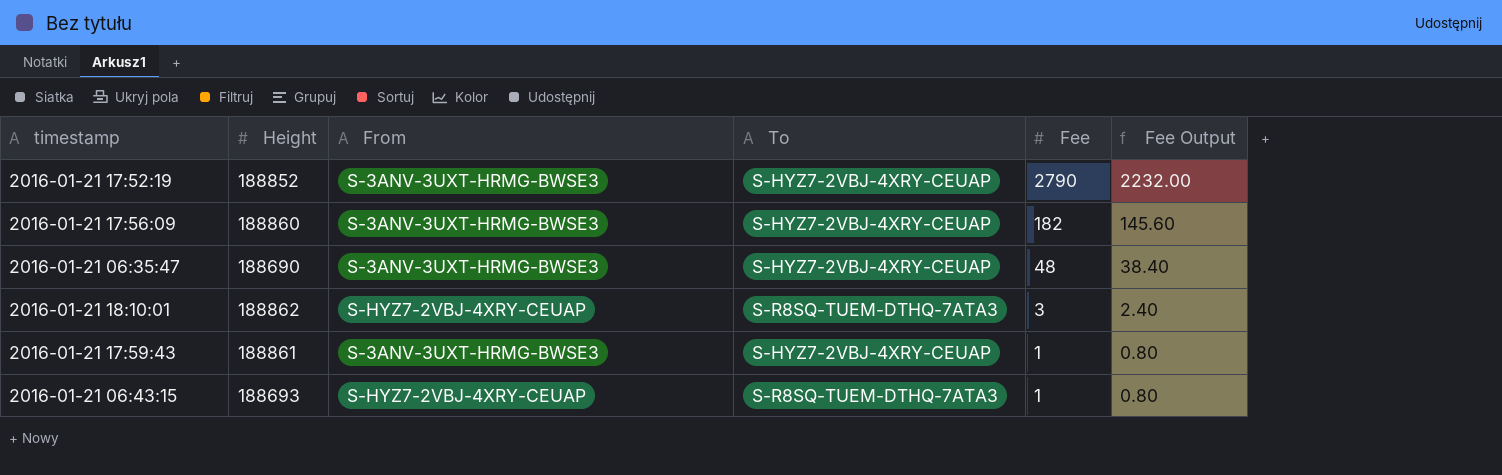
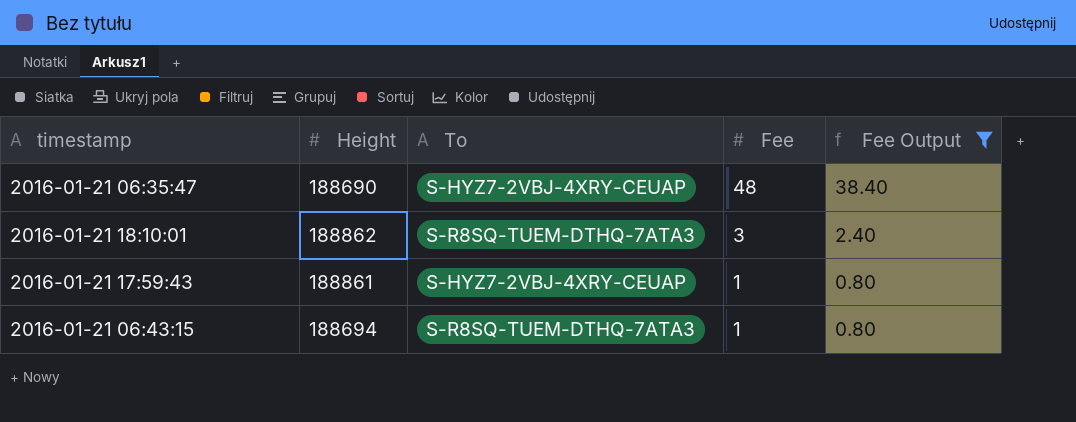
filter: none -> Fee Output <= 38.40
column From | position: 3 -> none
2016-01-21 06:43:15 | Height: 188693 -> 188694

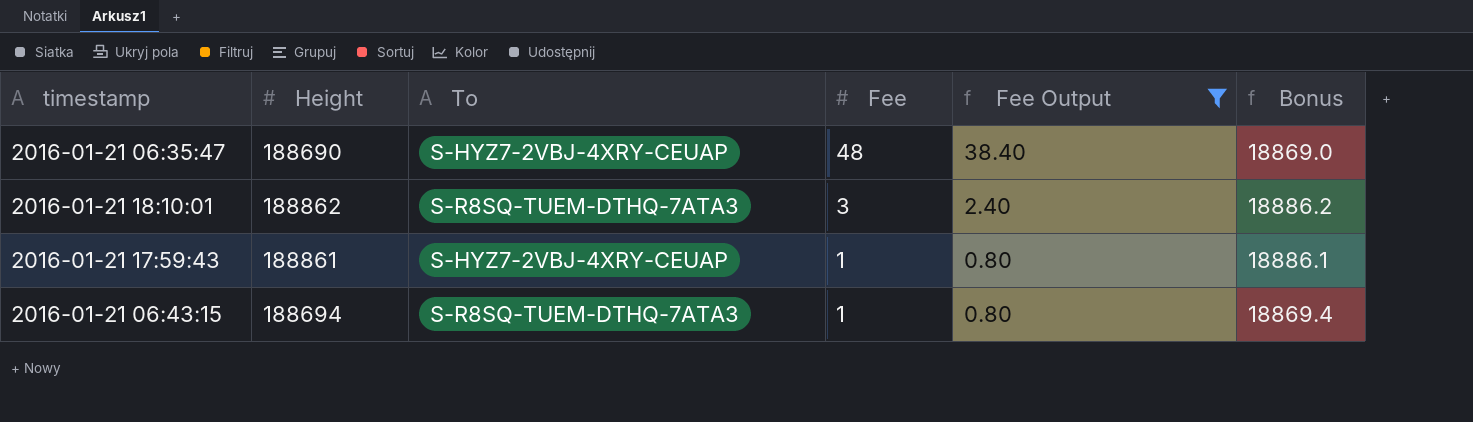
column Bonus | formula: none -> [Height] * 0.1

